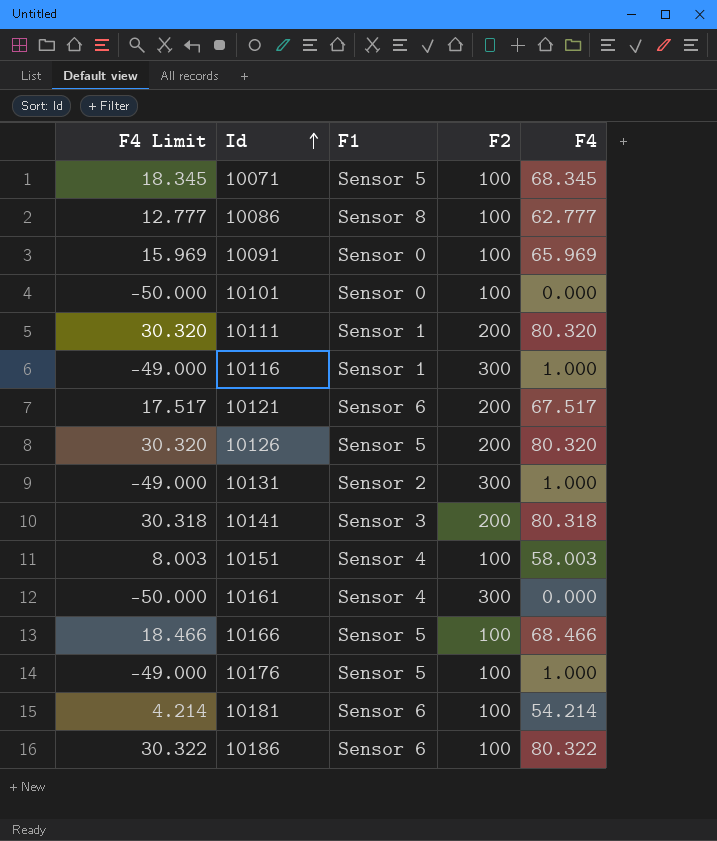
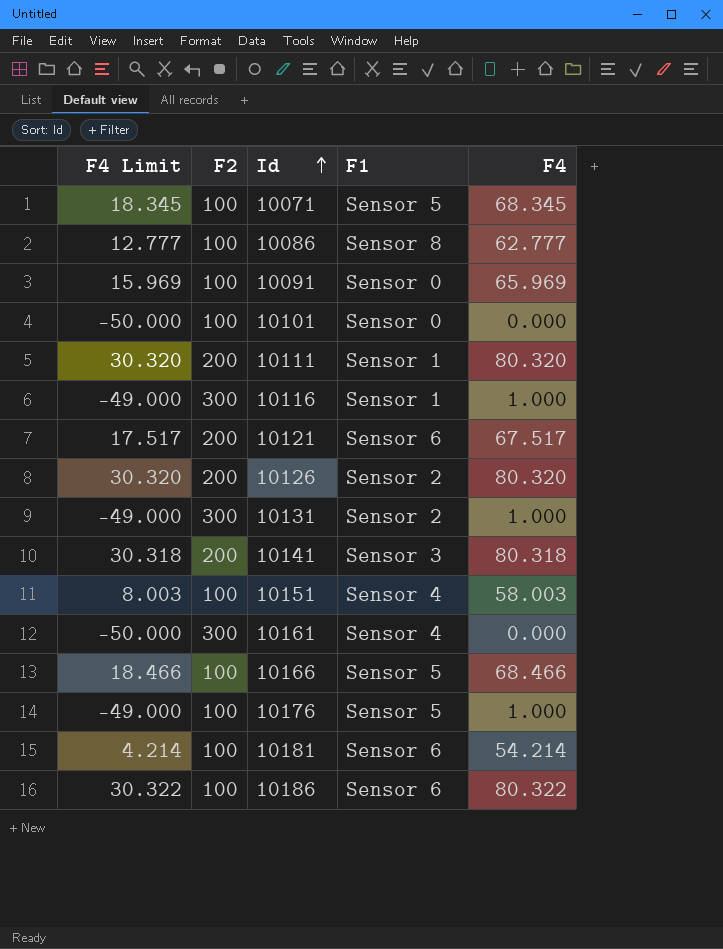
column F2 | position: 4 -> 2
10126 | F1: Sensor 5 -> Sensor 2

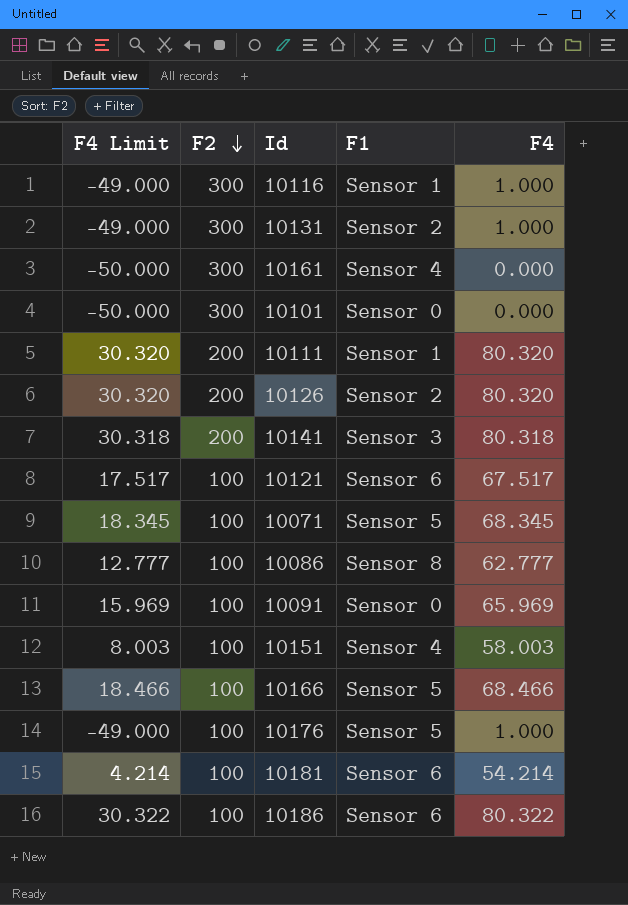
row order: Id ascending -> F2 descending
10101 | F2: 100 -> 300
10121 | F2: 200 -> 100

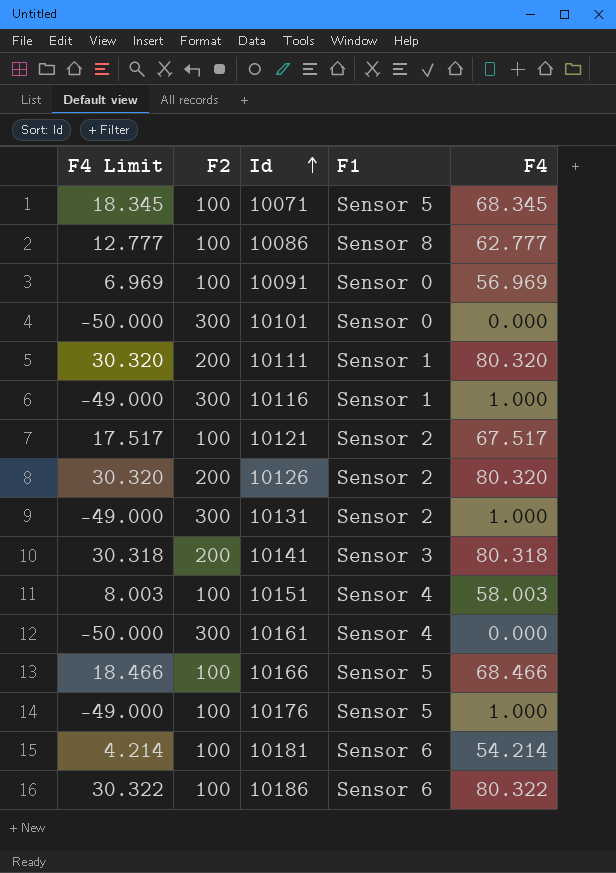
row order: F2 descending -> Id ascending
10091 | F4 Limit: 15.969 -> 6.969
10091 | F4: 65.969 -> 56.969
10121 | F1: Sensor 6 -> Sensor 2

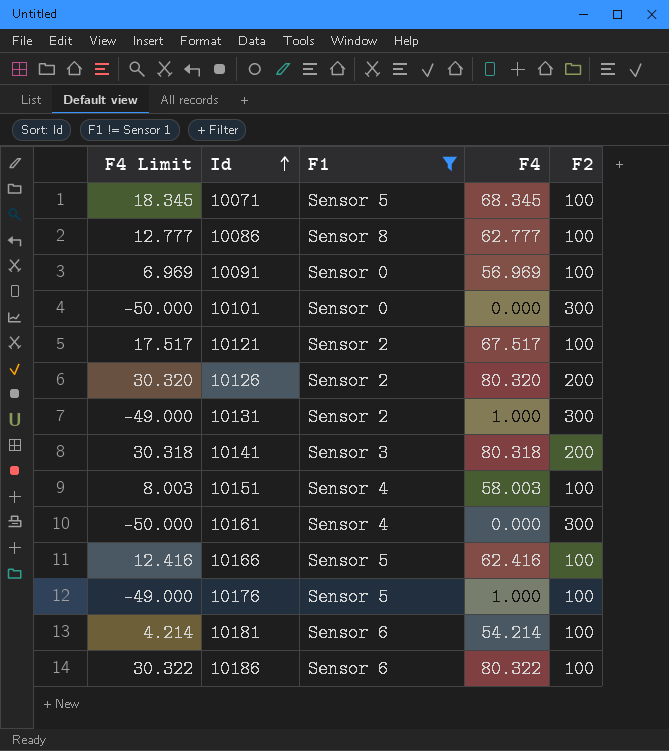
filter: none -> F1 != Sensor 1
column F2 | position: 2 -> 5
10166 | F4 Limit: 18.466 -> 12.416
10166 | F4: 68.466 -> 62.416

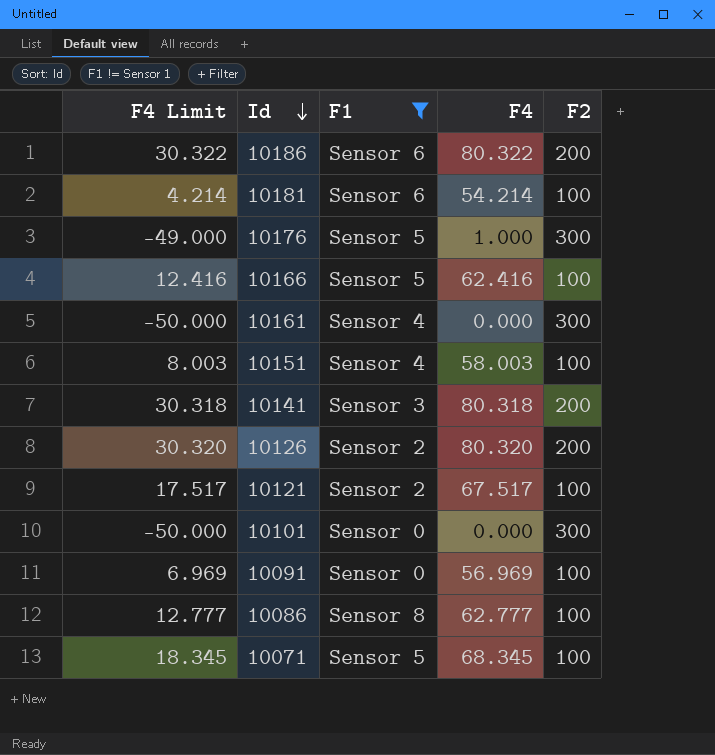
row order: Id ascending -> Id descending
row 10131: -49.000 | Sensor 2 | 1.000 | 300 -> none
10186 | F2: 100 -> 200
10176 | F2: 100 -> 300

